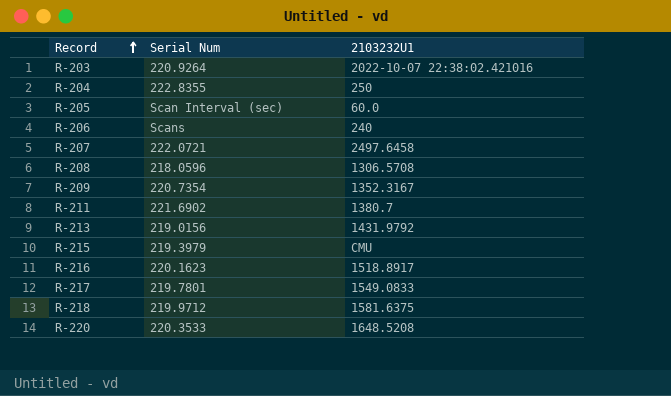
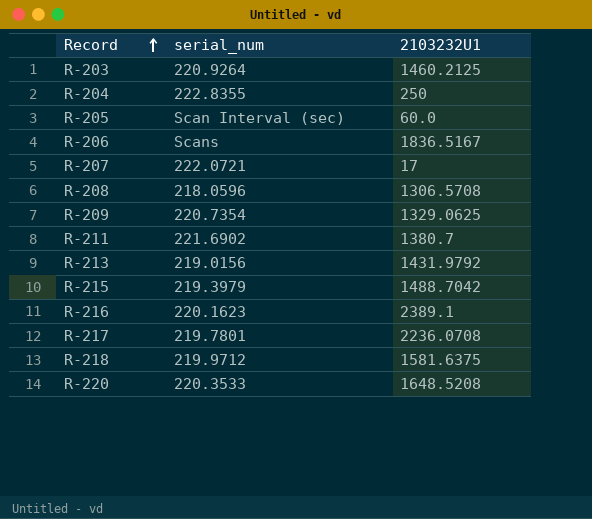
column name: Serial Num -> serial_num
R-203 | 2103232U1: 2022-10-07 22:38:02.421016 -> 1460.2125
R-206 | 2103232U1: 240 -> 1836.5167
R-207 | 2103232U1: 2497.6458 -> 17
R-209 | 2103232U1: 1352.3167 -> 1329.0625
R-215 | 2103232U1: CMU -> 1488.7042
R-216 | 2103232U1: 1518.8917 -> 2389.1
R-217 | 2103232U1: 1549.0833 -> 2236.0708

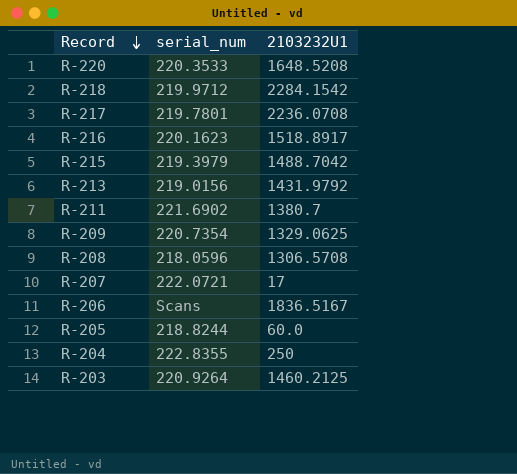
row order: Record ascending -> Record descending
R-218 | 2103232U1: 1581.6375 -> 2284.1542
R-216 | 2103232U1: 2389.1 -> 1518.8917
R-205 | serial_num: Scan Interval (sec) -> 218.8244

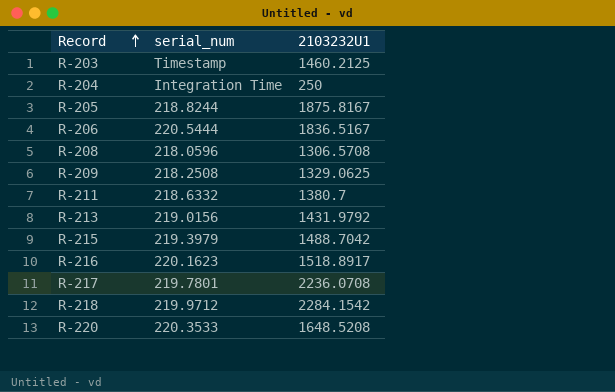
row order: Record descending -> Record ascending
row R-207: 222.0721 | 17 -> none
R-203 | serial_num: 220.9264 -> Timestamp
R-204 | serial_num: 222.8355 -> Integration Time
R-205 | 2103232U1: 60.0 -> 1875.8167
R-206 | serial_num: Scans -> 220.5444
R-209 | serial_num: 220.7354 -> 218.2508
R-211 | serial_num: 221.6902 -> 218.6332

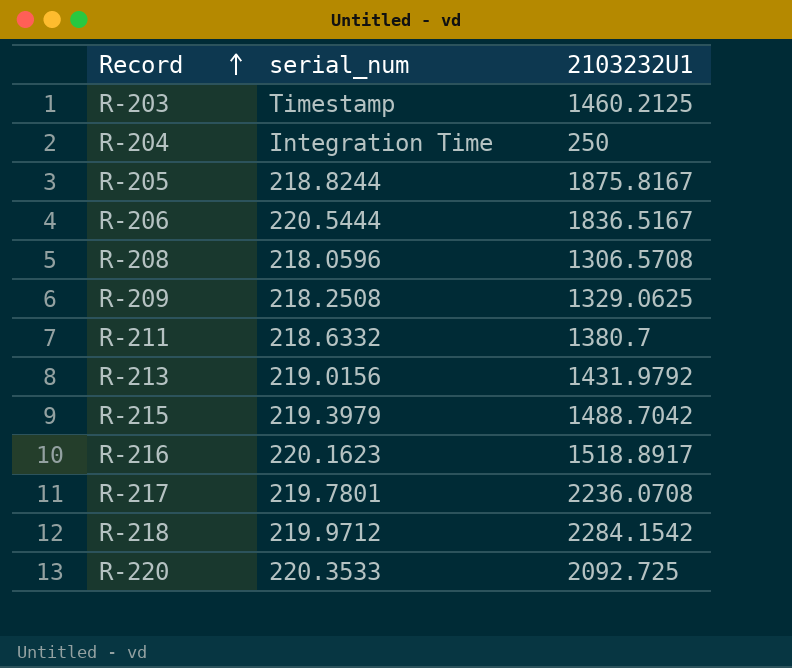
R-220 | 2103232U1: 1648.5208 -> 2092.725

